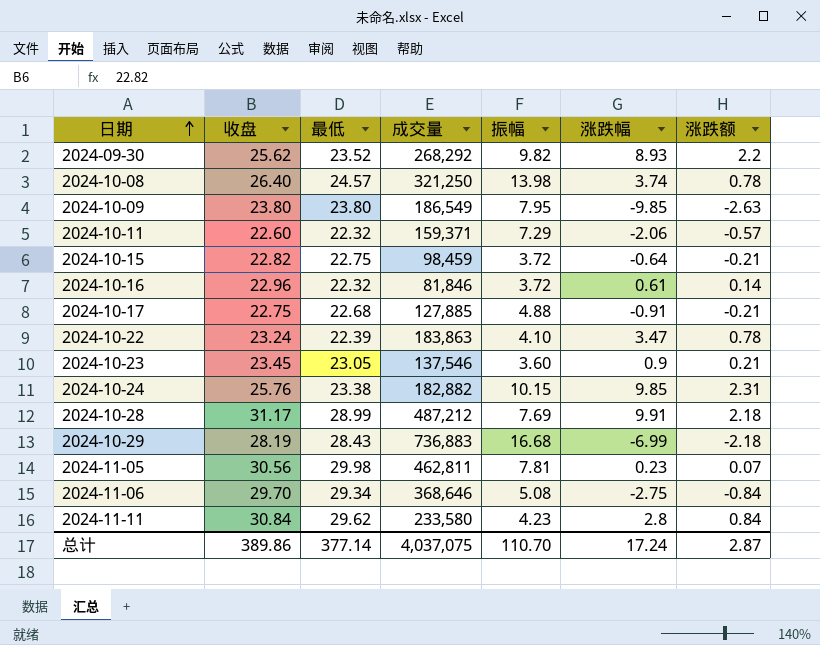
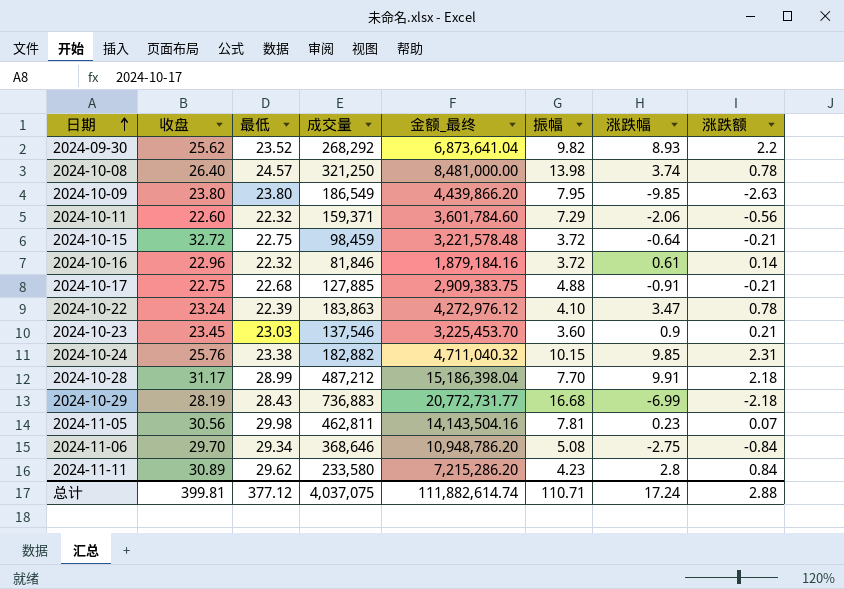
column 金额_最终 | formula: none -> [收盘] * [成交量]
2024-10-11 | 涨跌额: -0.57 -> -0.56
2024-10-15 | 收盘: 22.82 -> 32.72
2024-10-23 | 最低: 23.05 -> 23.03
2024-10-28 | 振幅: 7.69 -> 7.70
2024-11-11 | 收盘: 30.84 -> 30.89
总计 | 收盘: 389.86 -> 399.81
总计 | 最低: 377.14 -> 377.12
总计 | 振幅: 110.70 -> 110.71
总计 | 涨跌额: 2.87 -> 2.88

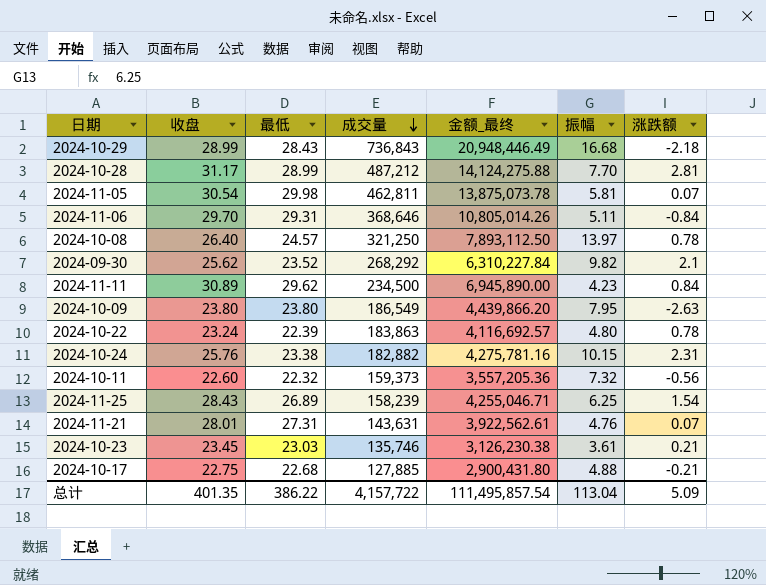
row order: 日期 ascending -> 成交量 descending
column 涨跌幅 | position: 7 -> none
column 金额_最终 | formula: [收盘] * [成交量] -> [最低] * [成交量]
row 2024-10-15: 32.72 | 22.75 | 98,459 | 3,221,578.48 | 3.72 | -0.64 | -0.21 -> none
row 2024-10-16: 22.96 | 22.32 | 81,846 | 1,879,184.16 | 3.72 | 0.61 | 0.14 -> none
2024-10-29 | 收盘: 28.19 -> 28.99
2024-10-29 | 成交量: 736,883 -> 736,843
2024-10-28 | 涨跌额: 2.18 -> 2.81
2024-11-05 | 收盘: 30.56 -> 30.54
2024-11-05 | 振幅: 7.81 -> 5.81
2024-11-06 | 最低: 29.34 -> 29.31
2024-11-06 | 振幅: 5.08 -> 5.11
2024-10-08 | 振幅: 13.98 -> 13.97
2024-09-30 | 涨跌额: 2.2 -> 2.1
2024-11-11 | 成交量: 233,580 -> 234,500
2024-10-22 | 振幅: 4.10 -> 4.80
2024-10-11 | 成交量: 159,371 -> 159,373
2024-10-11 | 振幅: 7.29 -> 7.32
row 2024-11-25: none -> 28.43 | 26.89 | 158,239 | 4,255,046.71 | 6.25 | 1.54
row 2024-11-21: none -> 28.01 | 27.31 | 143,631 | 3,922,562.61 | 4.76 | 0.07
2024-10-23 | 成交量: 137,546 -> 135,746
2024-10-23 | 振幅: 3.60 -> 3.61
总计 | 收盘: 399.81 -> 401.35
总计 | 最低: 377.12 -> 386.22
总计 | 成交量: 4,037,075 -> 4,157,722
总计 | 金额_最终: 111,882,614.74 -> 111,495,857.54
总计 | 振幅: 110.71 -> 113.04
总计 | 涨跌额: 2.88 -> 5.09

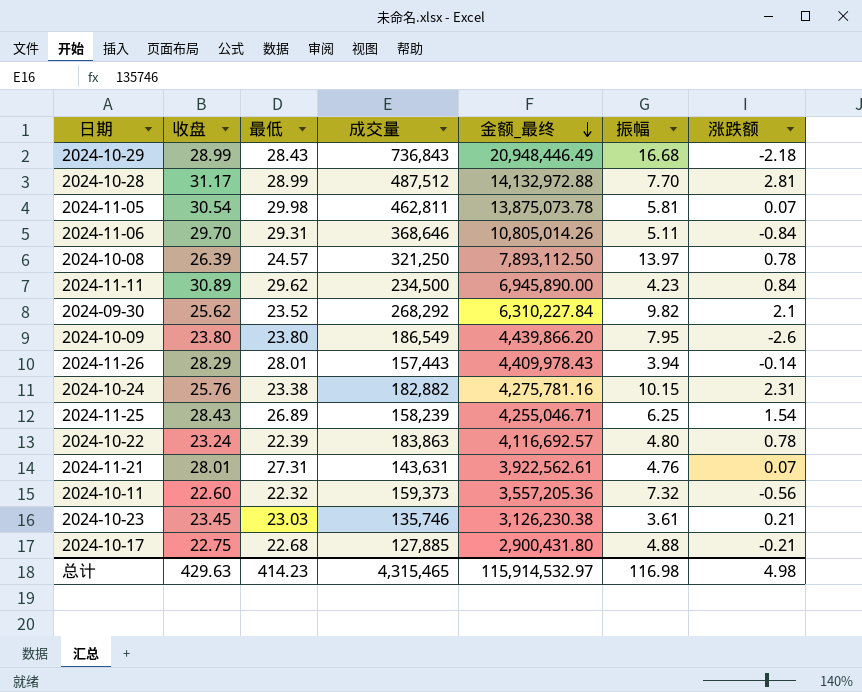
row order: 成交量 descending -> 金额_最终 descending
2024-10-28 | 成交量: 487,212 -> 487,512
2024-10-28 | 金额_最终: 14,124,275.88 -> 14,132,972.88
2024-10-08 | 收盘: 26.40 -> 26.39
2024-10-09 | 涨跌额: -2.63 -> -2.6
row 2024-11-26: none -> 28.29 | 28.01 | 157,443 | 4,409,978.43 | 3.94 | -0.14
总计 | 收盘: 401.35 -> 429.63
总计 | 最低: 386.22 -> 414.23
总计 | 成交量: 4,157,722 -> 4,315,465
总计 | 金额_最终: 111,495,857.54 -> 115,914,532.97
总计 | 振幅: 113.04 -> 116.98
总计 | 涨跌额: 5.09 -> 4.98

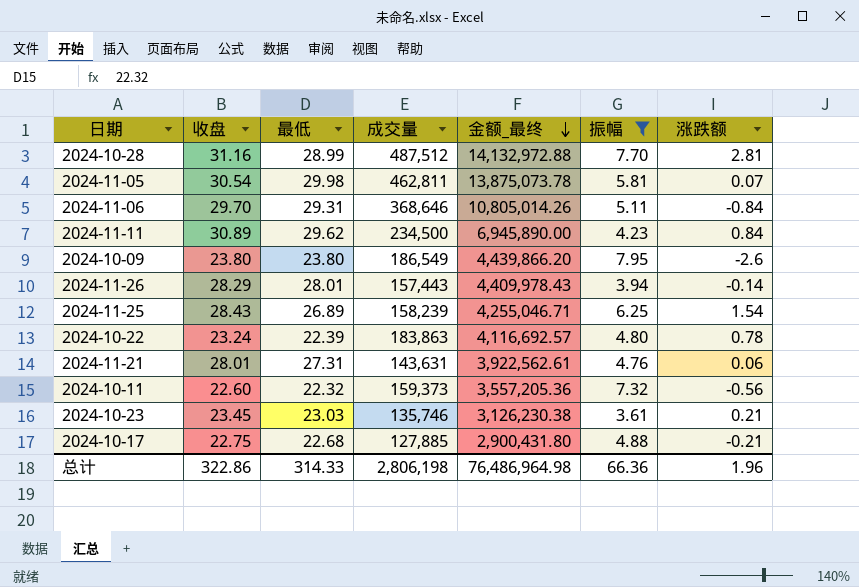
filter: none -> 振幅 <= 7.95
2024-10-28 | 收盘: 31.17 -> 31.16
2024-11-21 | 涨跌额: 0.07 -> 0.06
总计 | 收盘: 429.63 -> 322.86
总计 | 最低: 414.23 -> 314.33
总计 | 成交量: 4,315,465 -> 2,806,198
总计 | 金额_最终: 115,914,532.97 -> 76,486,964.98
总计 | 振幅: 116.98 -> 66.36
总计 | 涨跌额: 4.98 -> 1.96

